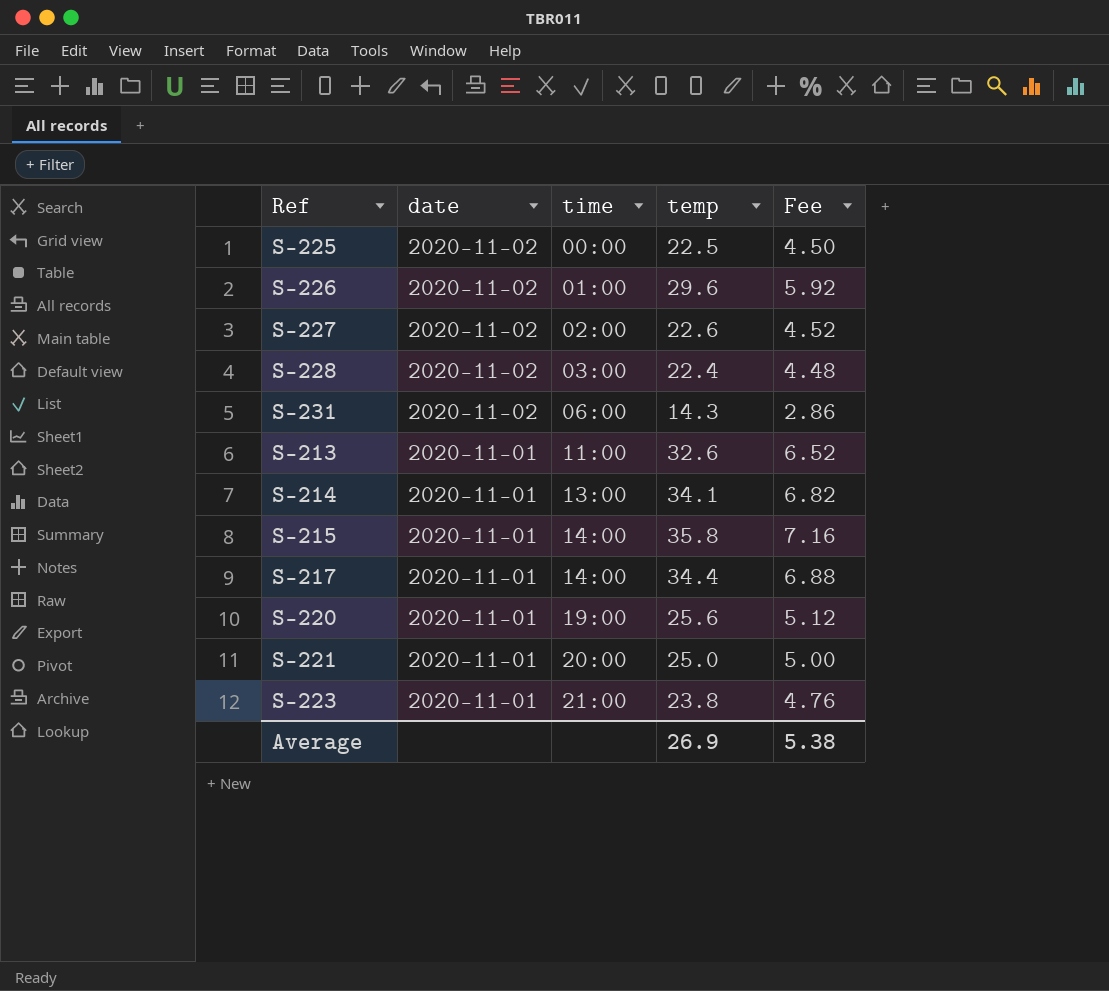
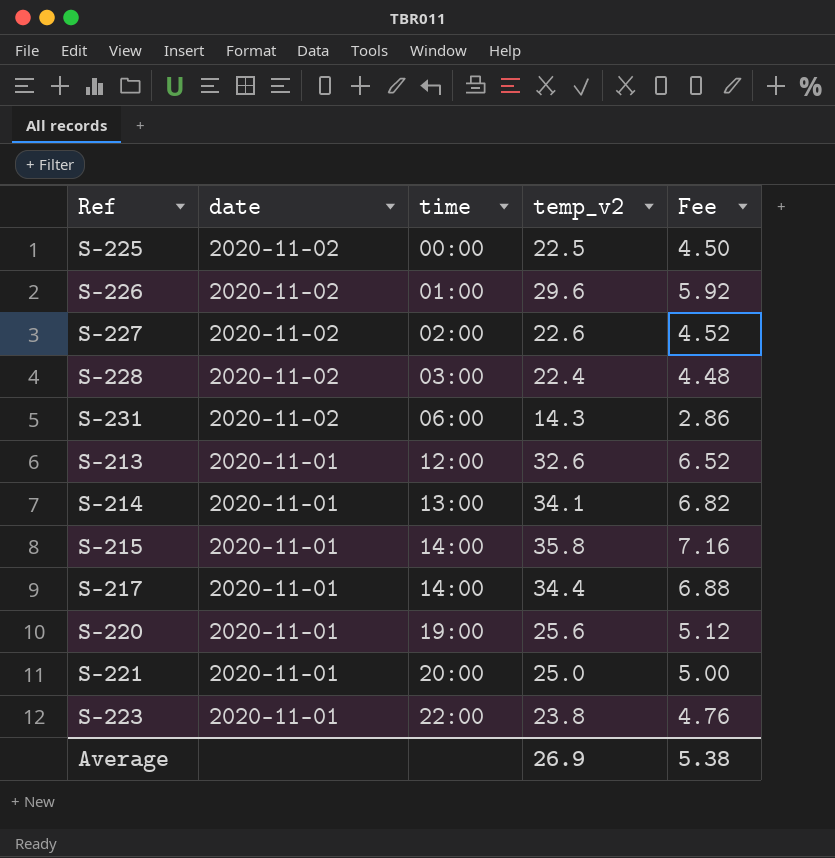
column name: temp -> temp_v2
S-213 | time: 11:00 -> 12:00
S-223 | time: 21:00 -> 22:00

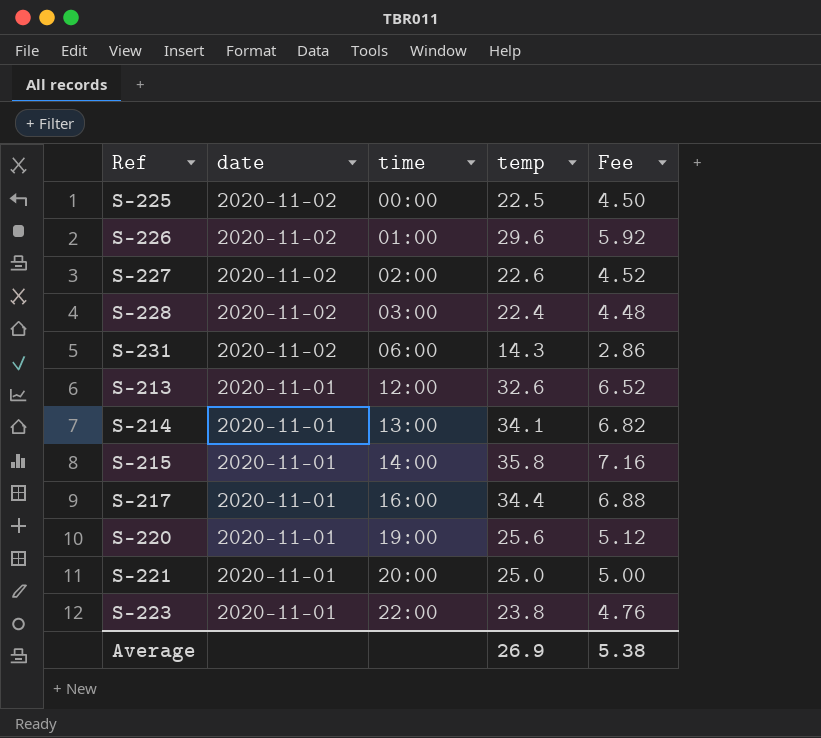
column name: temp_v2 -> temp
S-217 | time: 14:00 -> 16:00

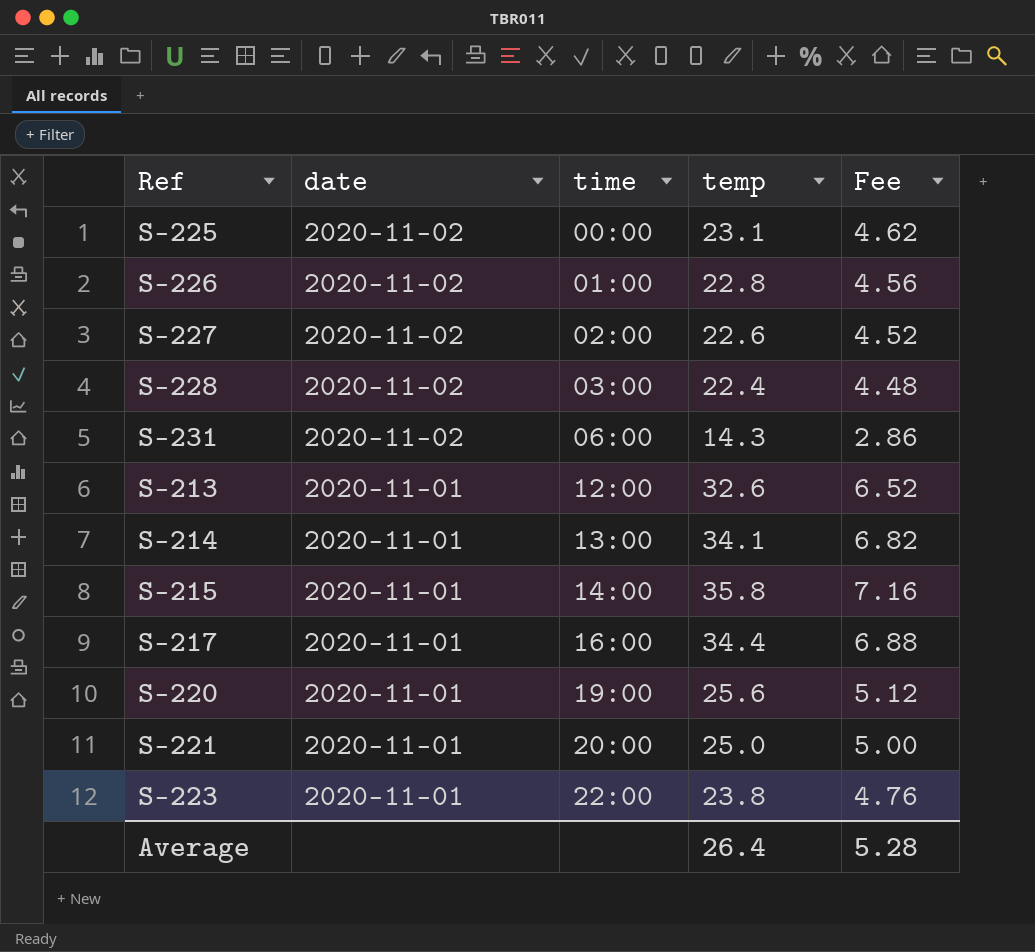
S-225 | temp: 22.5 -> 23.1
S-225 | Fee: 4.50 -> 4.62
S-226 | temp: 29.6 -> 22.8
S-226 | Fee: 5.92 -> 4.56
Average | temp: 26.9 -> 26.4
Average | Fee: 5.38 -> 5.28

